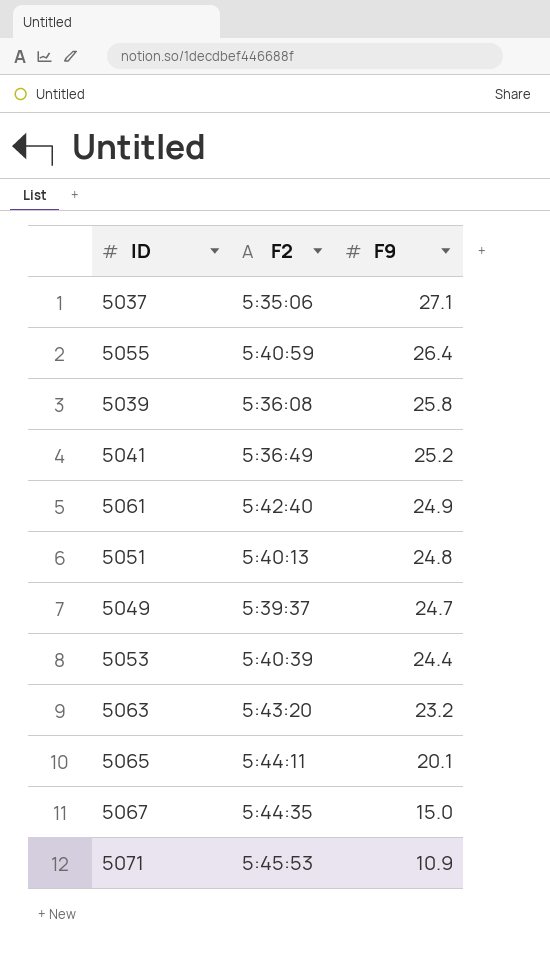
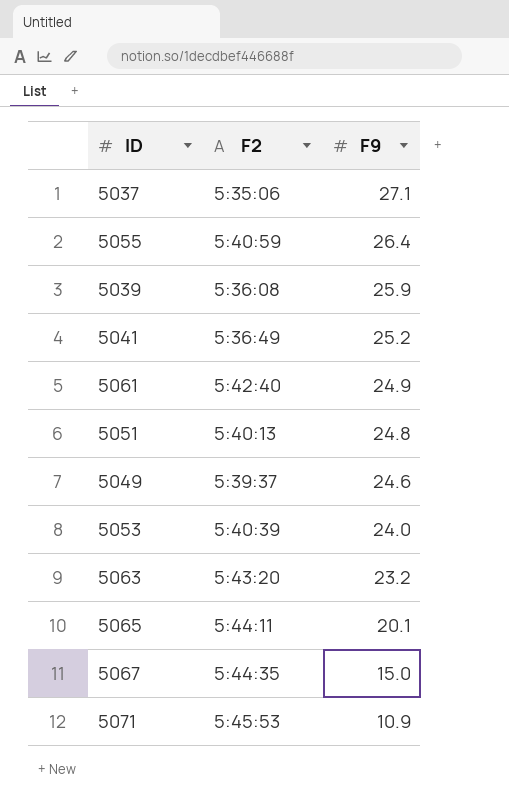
5039 | F9: 25.8 -> 25.9
5049 | F9: 24.7 -> 24.6
5053 | F9: 24.4 -> 24.0

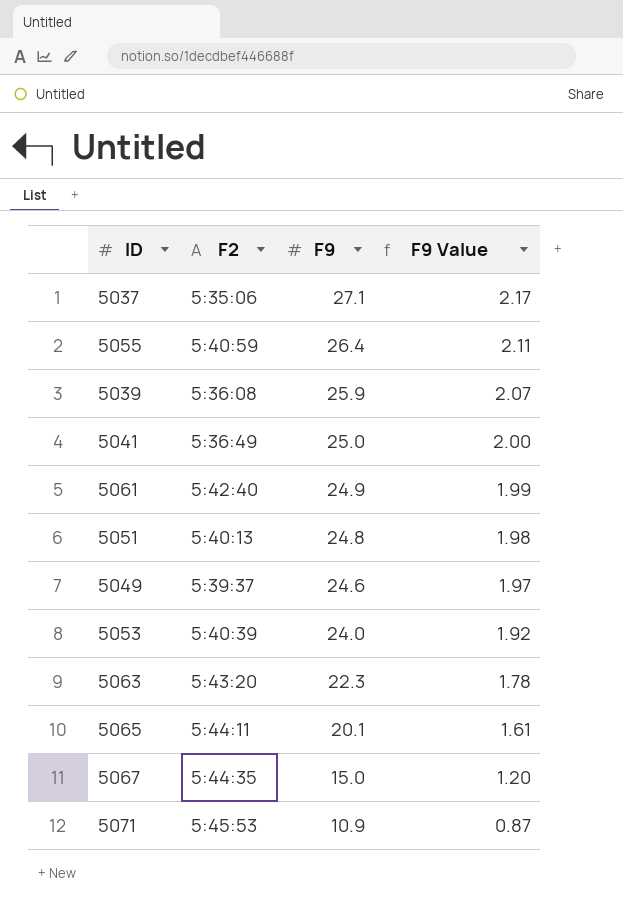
column F9 Value | formula: none -> [F9] * 0.08
5041 | F9: 25.2 -> 25.0
5063 | F9: 23.2 -> 22.3

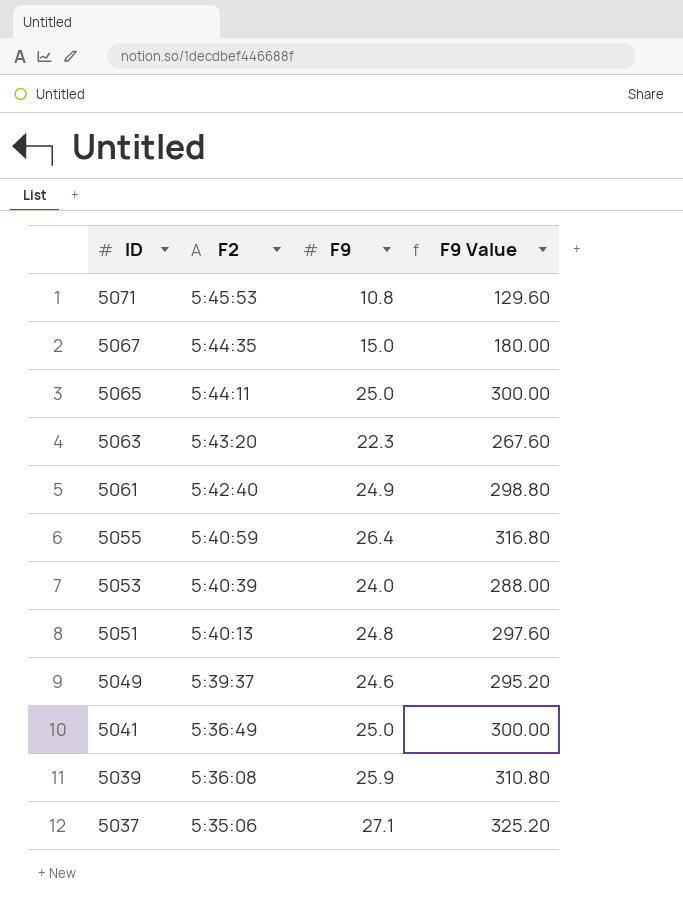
row order: F9 descending -> ID descending
column F9 Value | formula: [F9] * 0.08 -> [F9] * 12
5071 | F9: 10.9 -> 10.8
5065 | F9: 20.1 -> 25.0

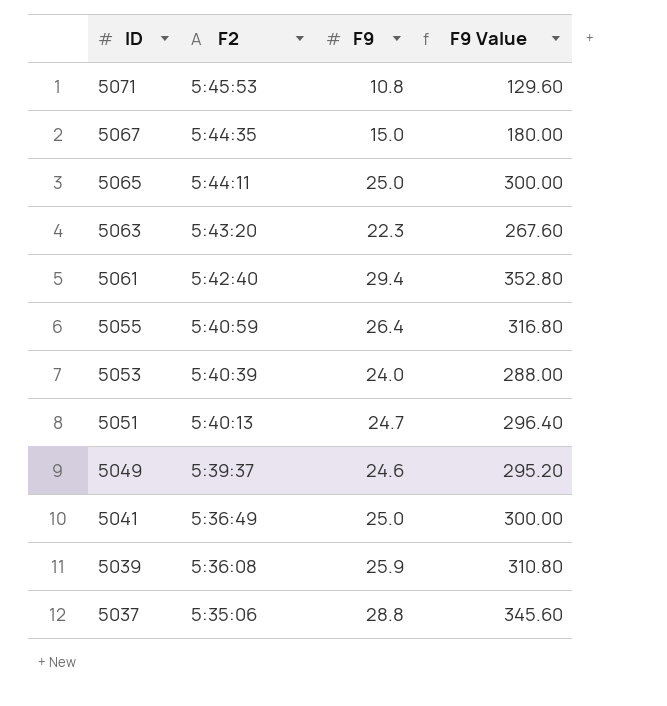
5061 | F9: 24.9 -> 29.4
5061 | F9 Value: 298.80 -> 352.80
5051 | F9: 24.8 -> 24.7
5051 | F9 Value: 297.60 -> 296.40
5037 | F9: 27.1 -> 28.8
5037 | F9 Value: 325.20 -> 345.60

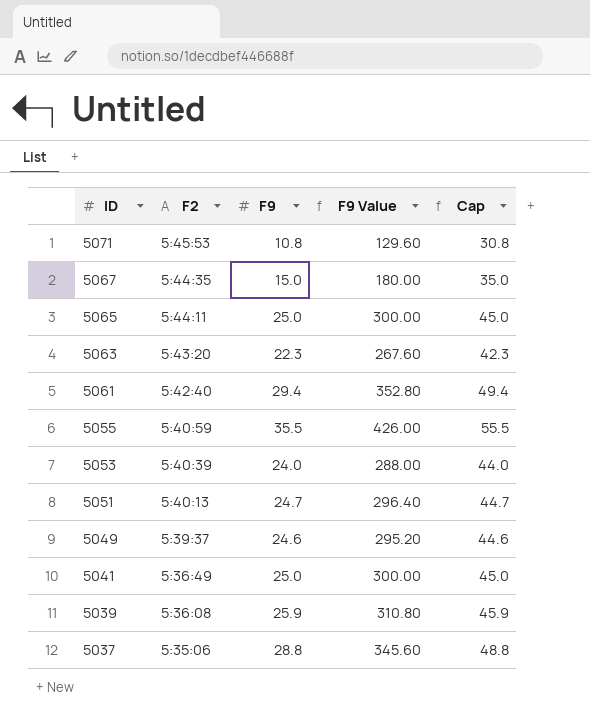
column Cap | formula: none -> [F9] + 20
5055 | F9: 26.4 -> 35.5
5055 | F9 Value: 316.80 -> 426.00

